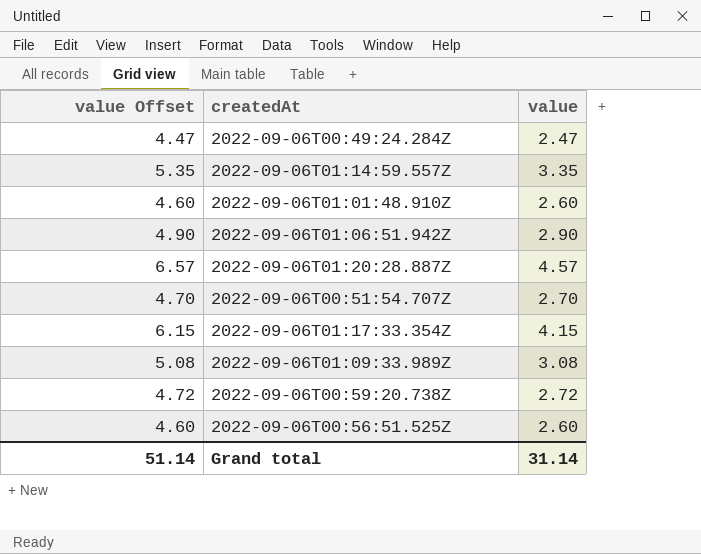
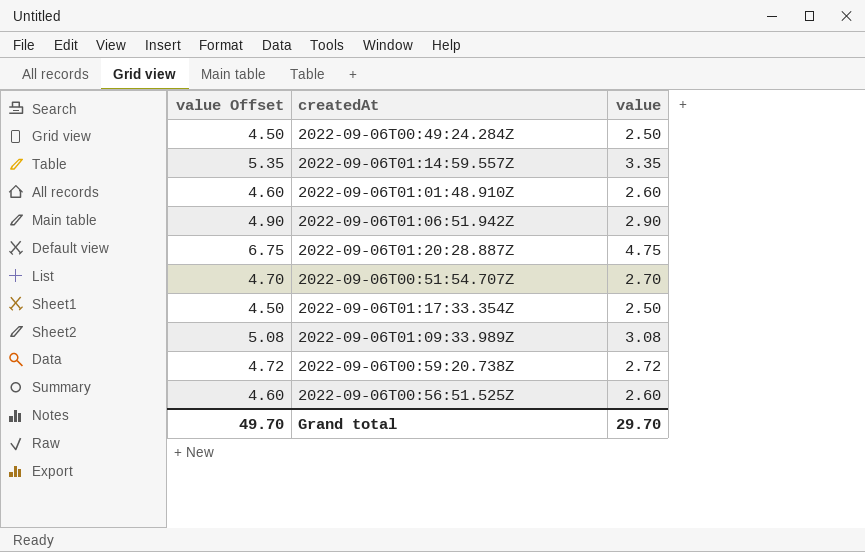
2022-09-06T00:49:24.284Z | value Offset: 4.47 -> 4.50
2022-09-06T00:49:24.284Z | value: 2.47 -> 2.50
2022-09-06T01:20:28.887Z | value Offset: 6.57 -> 6.75
2022-09-06T01:20:28.887Z | value: 4.57 -> 4.75
2022-09-06T01:17:33.354Z | value Offset: 6.15 -> 4.50
2022-09-06T01:17:33.354Z | value: 4.15 -> 2.50
Grand total | value Offset: 51.14 -> 49.70
Grand total | value: 31.14 -> 29.70

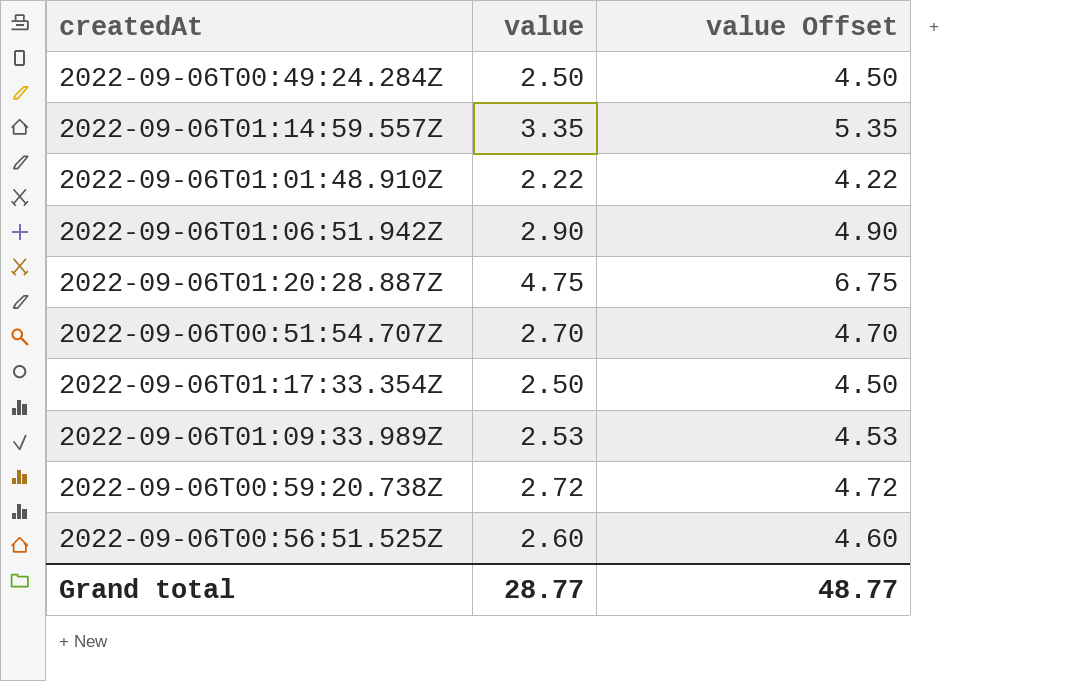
column value Offset | position: 1 -> 3
2022-09-06T01:01:48.910Z | value: 2.60 -> 2.22
2022-09-06T01:01:48.910Z | value Offset: 4.60 -> 4.22
2022-09-06T01:09:33.989Z | value: 3.08 -> 2.53
2022-09-06T01:09:33.989Z | value Offset: 5.08 -> 4.53
Grand total | value: 29.70 -> 28.77
Grand total | value Offset: 49.70 -> 48.77

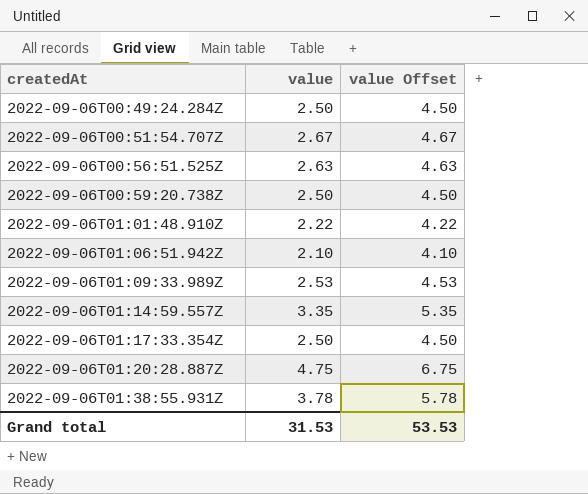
row order: none -> createdAt ascending
2022-09-06T00:51:54.707Z | value: 2.70 -> 2.67
2022-09-06T00:51:54.707Z | value Offset: 4.70 -> 4.67
2022-09-06T00:56:51.525Z | value: 2.60 -> 2.63
2022-09-06T00:56:51.525Z | value Offset: 4.60 -> 4.63
2022-09-06T00:59:20.738Z | value: 2.72 -> 2.50
2022-09-06T00:59:20.738Z | value Offset: 4.72 -> 4.50
2022-09-06T01:06:51.942Z | value: 2.90 -> 2.10
2022-09-06T01:06:51.942Z | value Offset: 4.90 -> 4.10
row 2022-09-06T01:38:55.931Z: none -> 3.78 | 5.78
Grand total | value: 28.77 -> 31.53
Grand total | value Offset: 48.77 -> 53.53

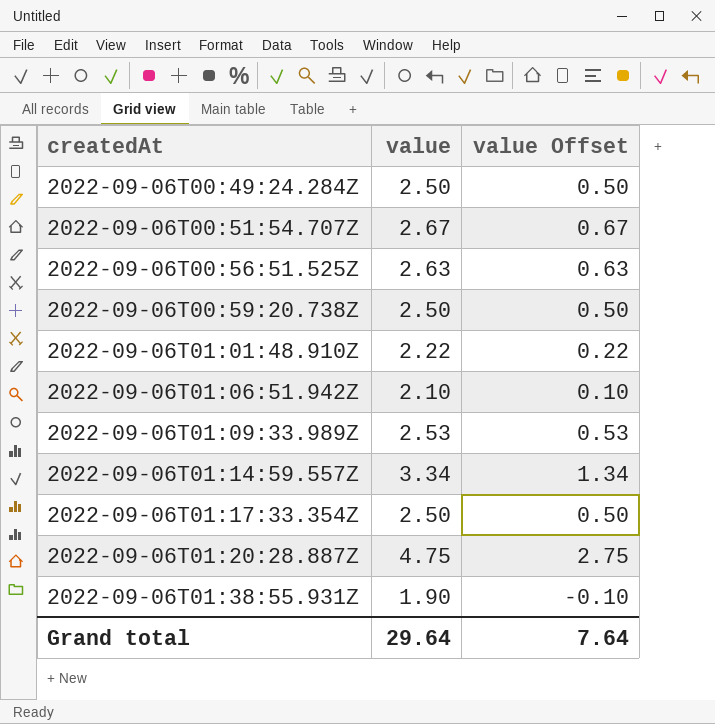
column value Offset | formula: [value] + 2 -> [value] - 2
2022-09-06T01:14:59.557Z | value: 3.35 -> 3.34
2022-09-06T01:38:55.931Z | value: 3.78 -> 1.90
Grand total | value: 31.53 -> 29.64
Grand total | value Offset: 53.53 -> 7.64

